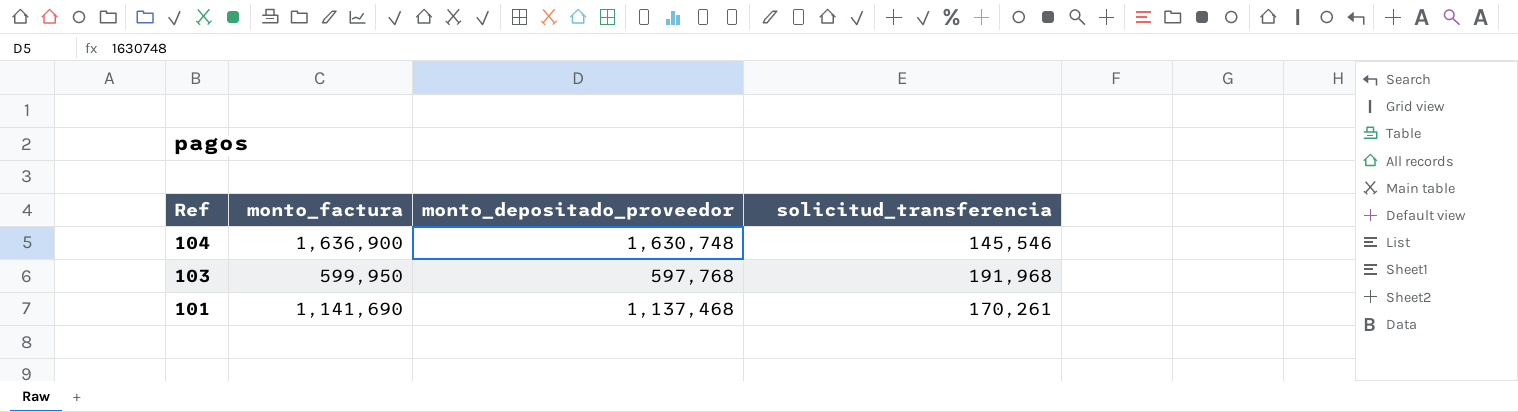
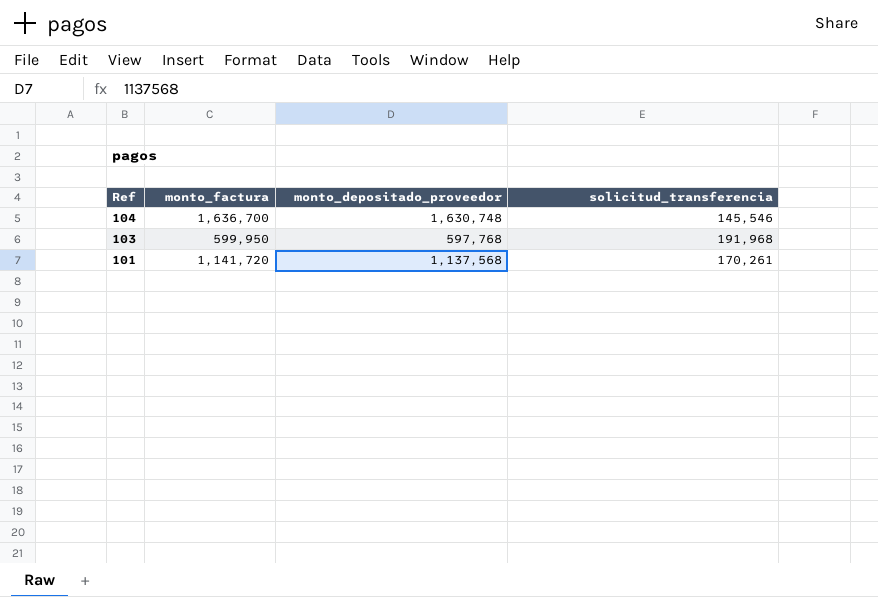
104 | monto_factura: 1,636,900 -> 1,636,700
101 | monto_factura: 1,141,690 -> 1,141,720
101 | monto_depositado_proveedor: 1,137,468 -> 1,137,568

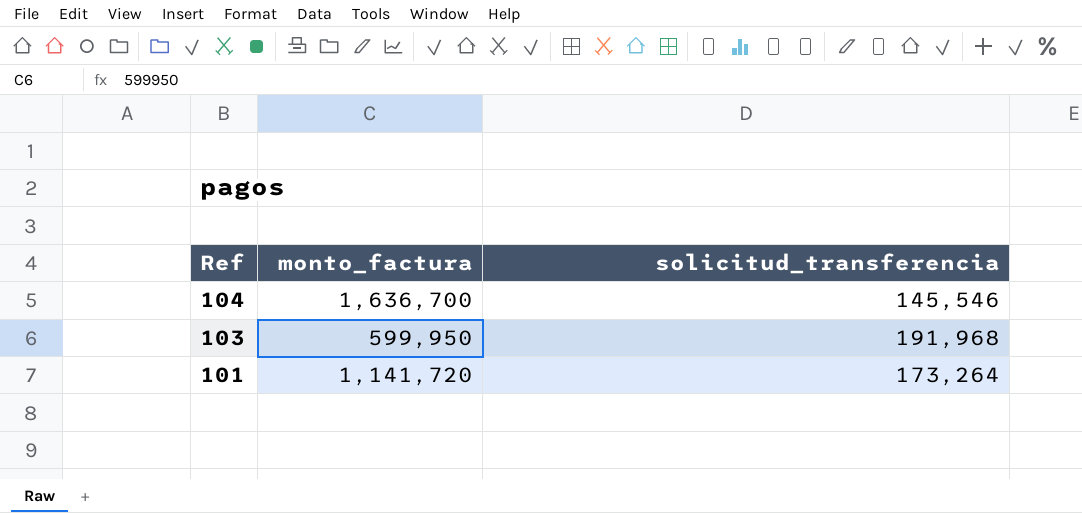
column monto_depositado_proveedor | position: 3 -> none
101 | solicitud_transferencia: 170,261 -> 173,264

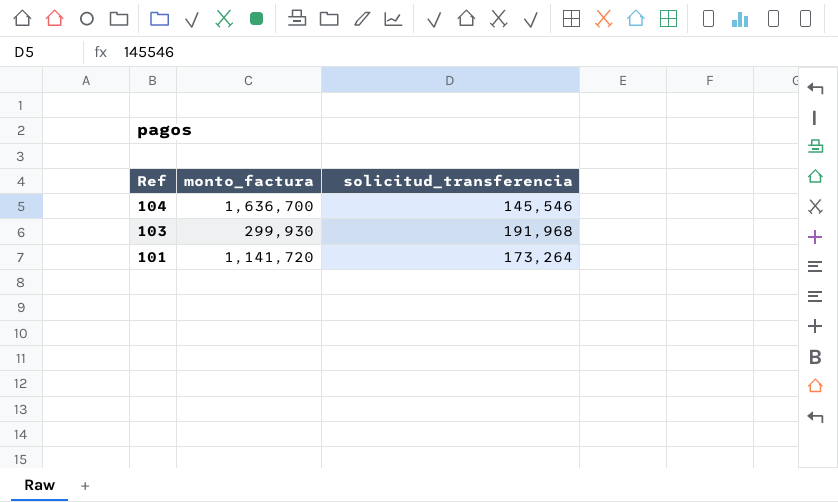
103 | monto_factura: 599,950 -> 299,930

